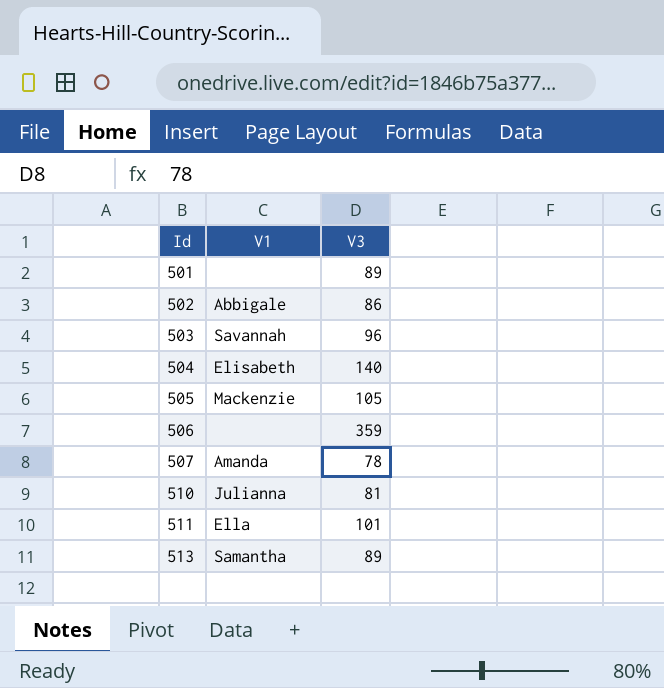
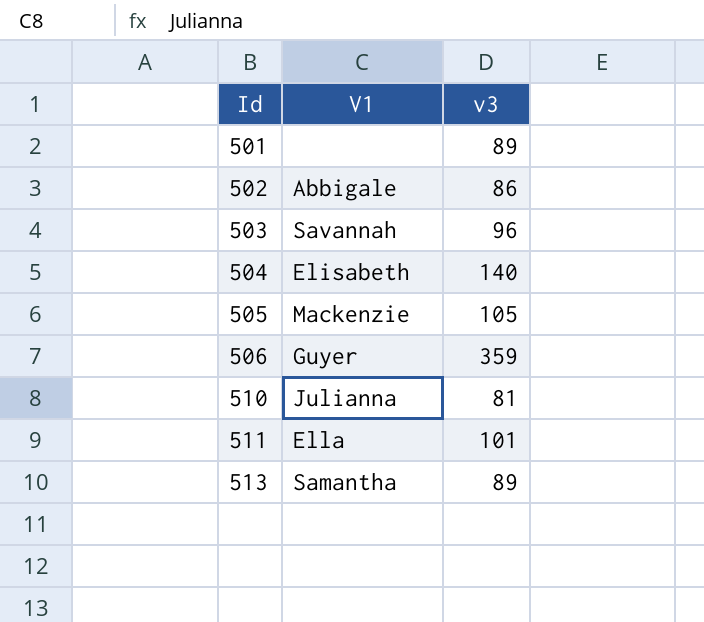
column name: V3 -> v3
row 507: Amanda | 78 -> none
506 | V1: none -> Guyer

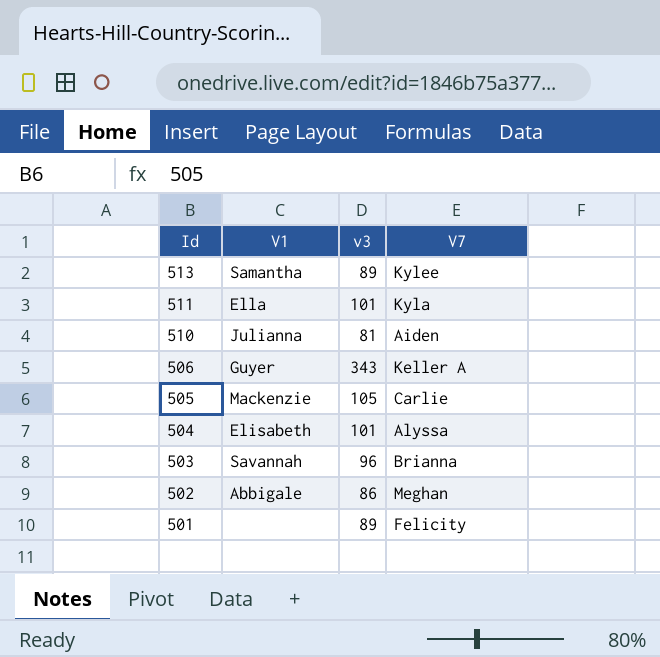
row order: Id ascending -> Id descending
column V7 | position: none -> 4
506 | v3: 359 -> 343
504 | v3: 140 -> 101

